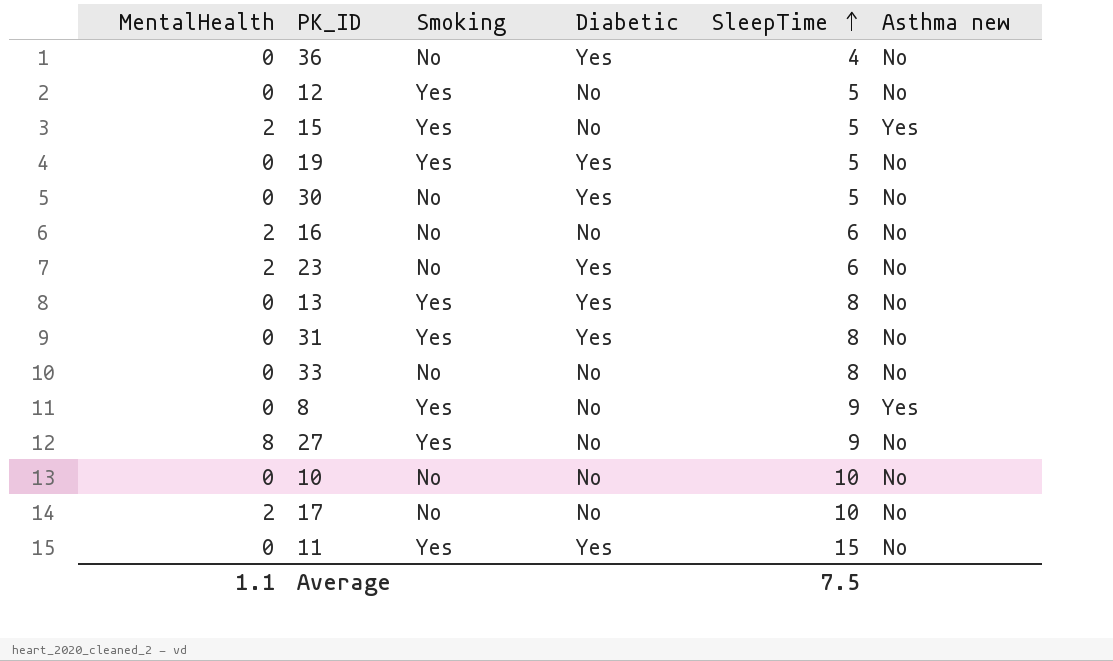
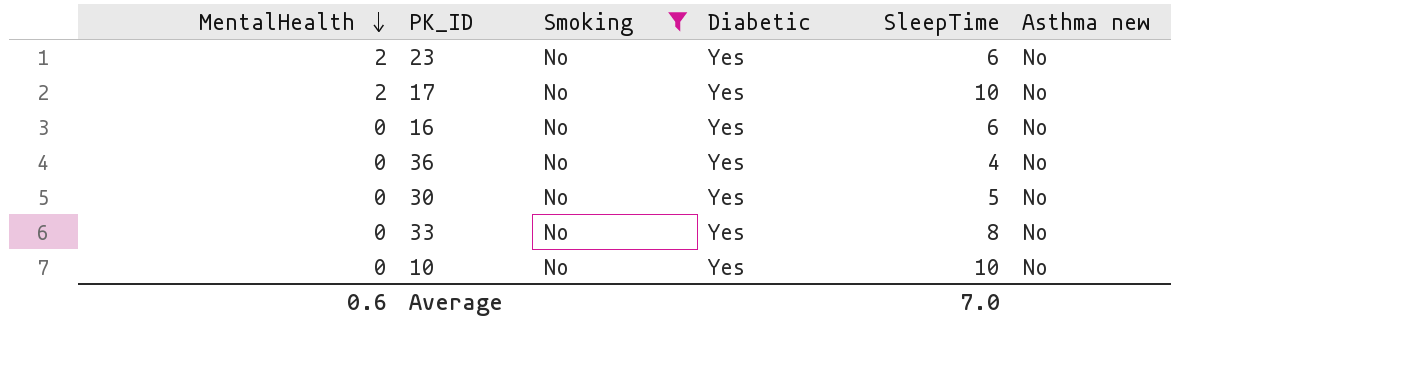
filter: none -> Smoking = No
row order: SleepTime ascending -> MentalHealth descending
17 | Diabetic: No -> Yes
16 | MentalHealth: 2 -> 0
16 | Diabetic: No -> Yes
33 | Diabetic: No -> Yes
10 | Diabetic: No -> Yes
Average | MentalHealth: 1.1 -> 0.6
Average | SleepTime: 7.5 -> 7.0

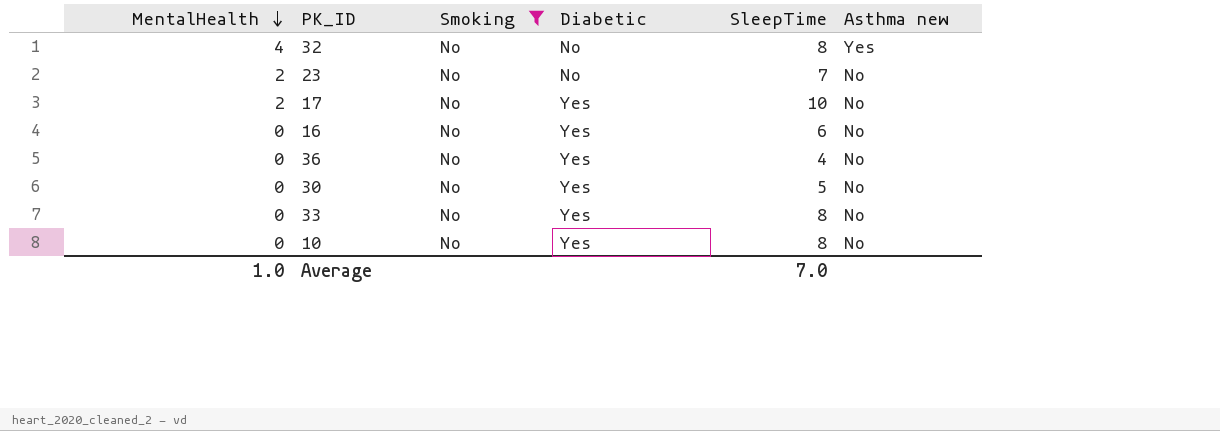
row 32: none -> 4 | No | No | 8 | Yes
23 | Diabetic: Yes -> No
23 | SleepTime: 6 -> 7
10 | SleepTime: 10 -> 8
Average | MentalHealth: 0.6 -> 1.0

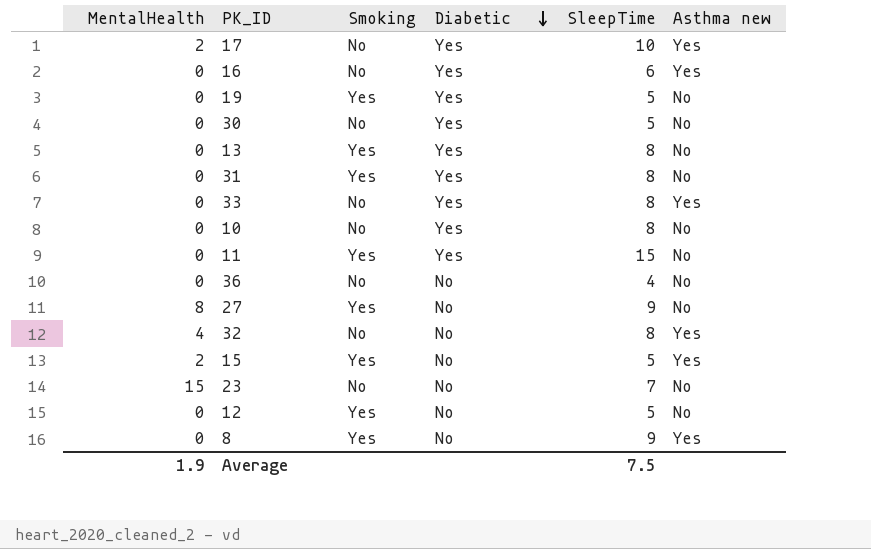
filter: Smoking = No -> none
row order: MentalHealth descending -> Diabetic descending
17 | Asthma new: No -> Yes
16 | Asthma new: No -> Yes
33 | Asthma new: No -> Yes
36 | Diabetic: Yes -> No
23 | MentalHealth: 2 -> 15
Average | MentalHealth: 1.0 -> 1.9
Average | SleepTime: 7.0 -> 7.5

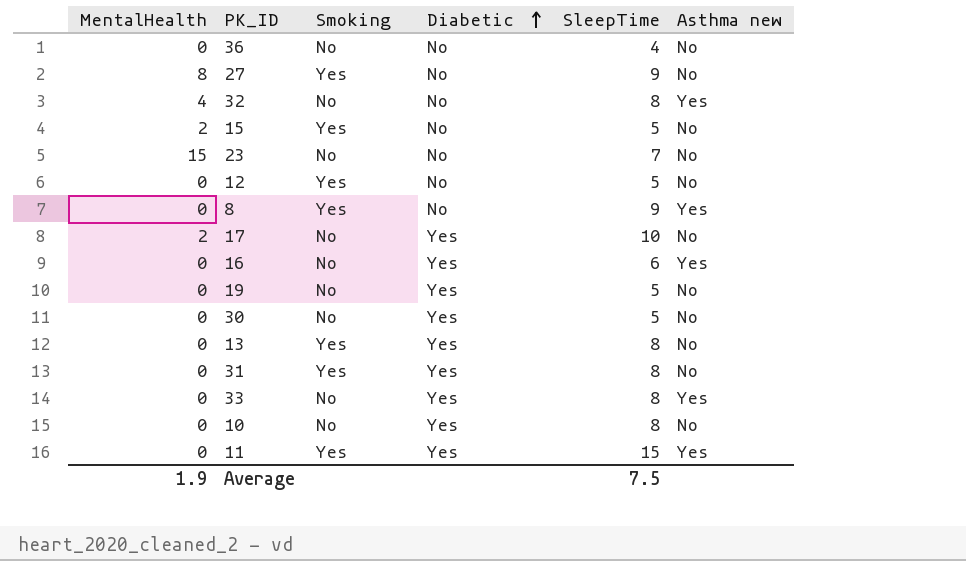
row order: Diabetic descending -> Diabetic ascending
15 | Asthma new: Yes -> No
17 | Asthma new: Yes -> No
19 | Smoking: Yes -> No
11 | Asthma new: No -> Yes

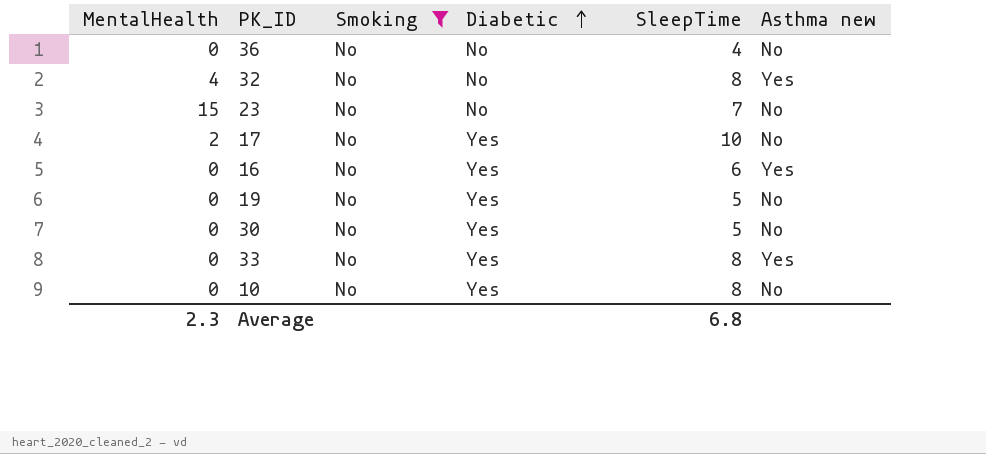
filter: none -> Smoking = No
Average | MentalHealth: 1.9 -> 2.3
Average | SleepTime: 7.5 -> 6.8

